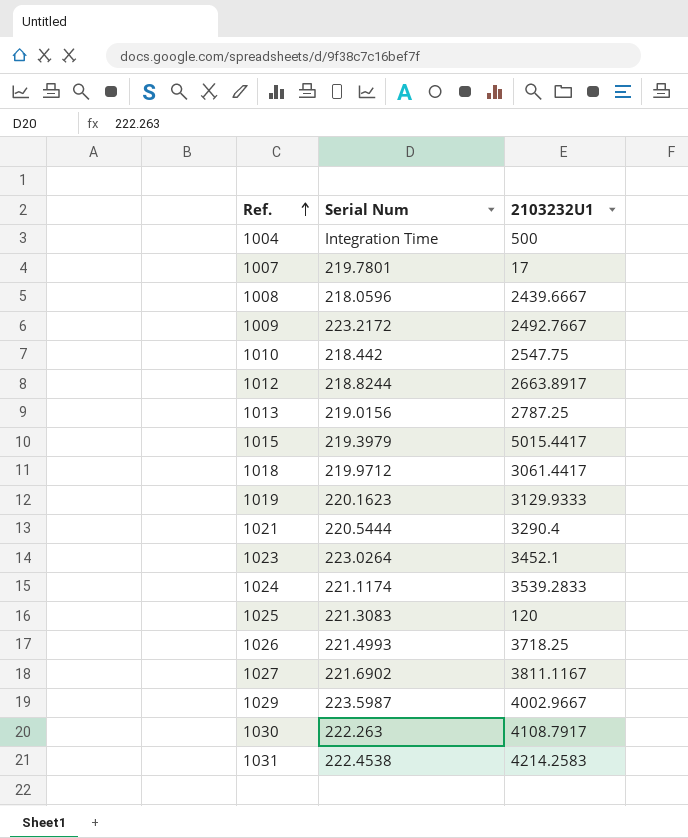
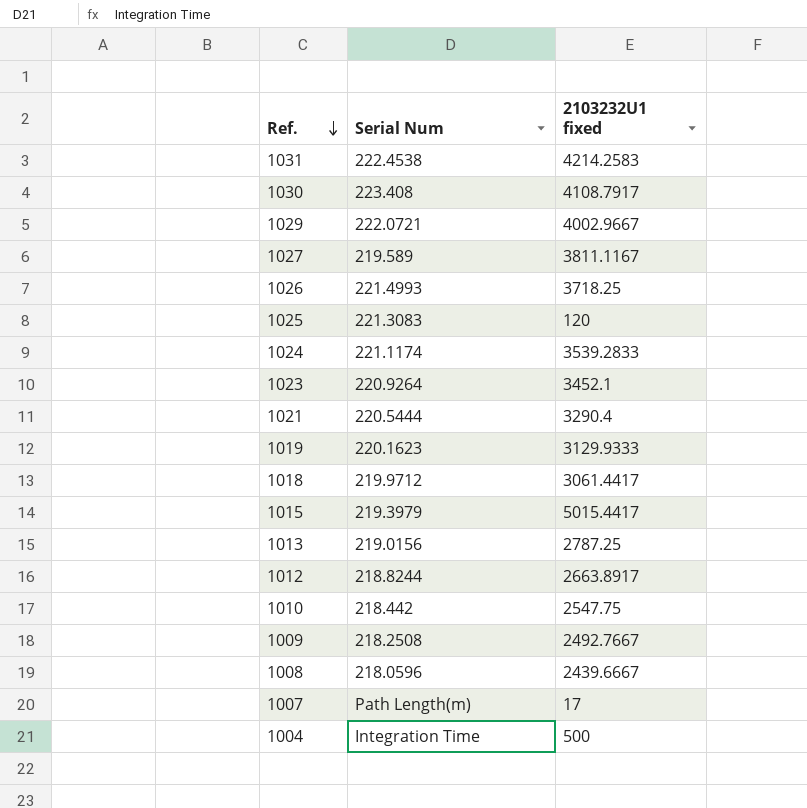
row order: Ref. ascending -> Ref. descending
column name: 2103232U1 -> 2103232U1 fixed
1030 | Serial Num: 222.263 -> 223.408
1029 | Serial Num: 223.5987 -> 222.0721
1027 | Serial Num: 221.6902 -> 219.589
1023 | Serial Num: 223.0264 -> 220.9264
1009 | Serial Num: 223.2172 -> 218.2508
1007 | Serial Num: 219.7801 -> Path Length(m)

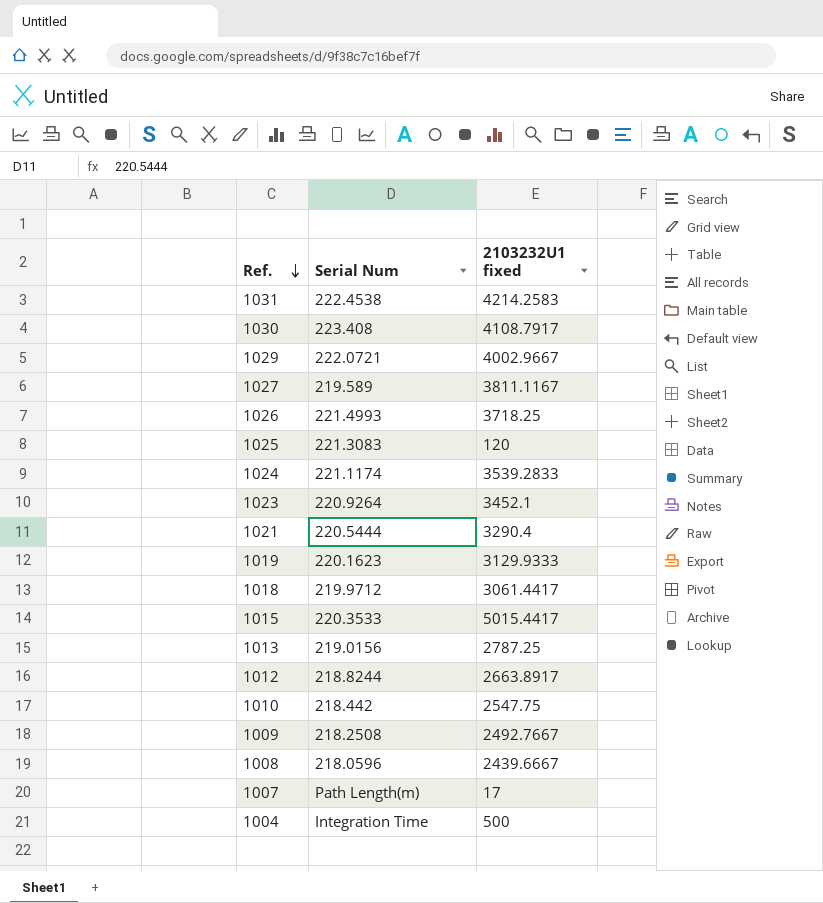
1015 | Serial Num: 219.3979 -> 220.3533

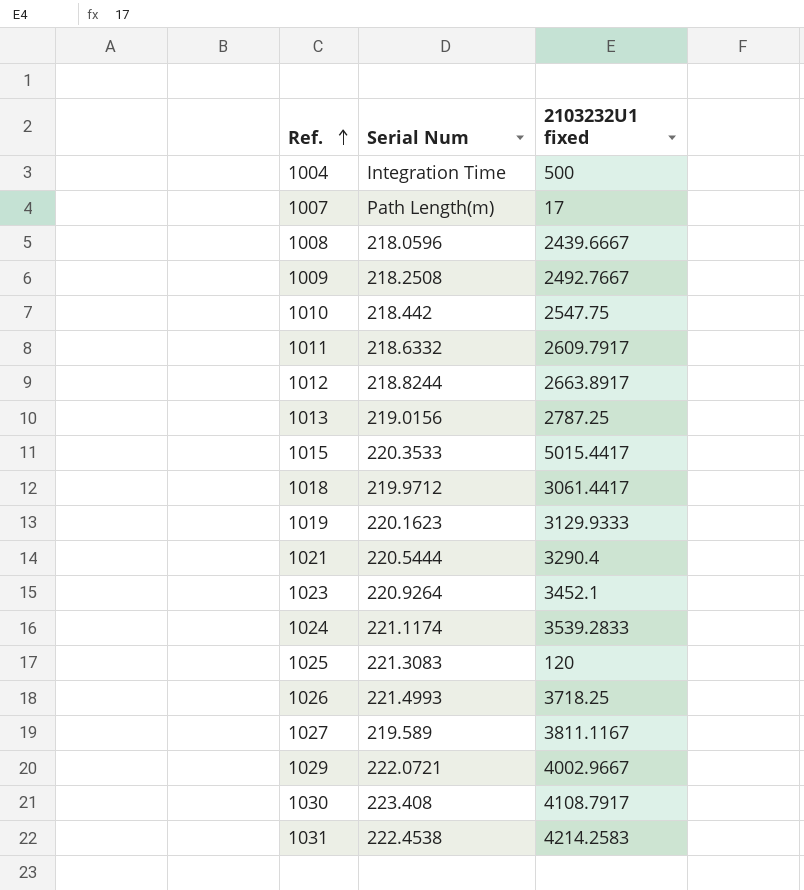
row order: Ref. descending -> Ref. ascending
row 1011: none -> 218.6332 | 2609.7917

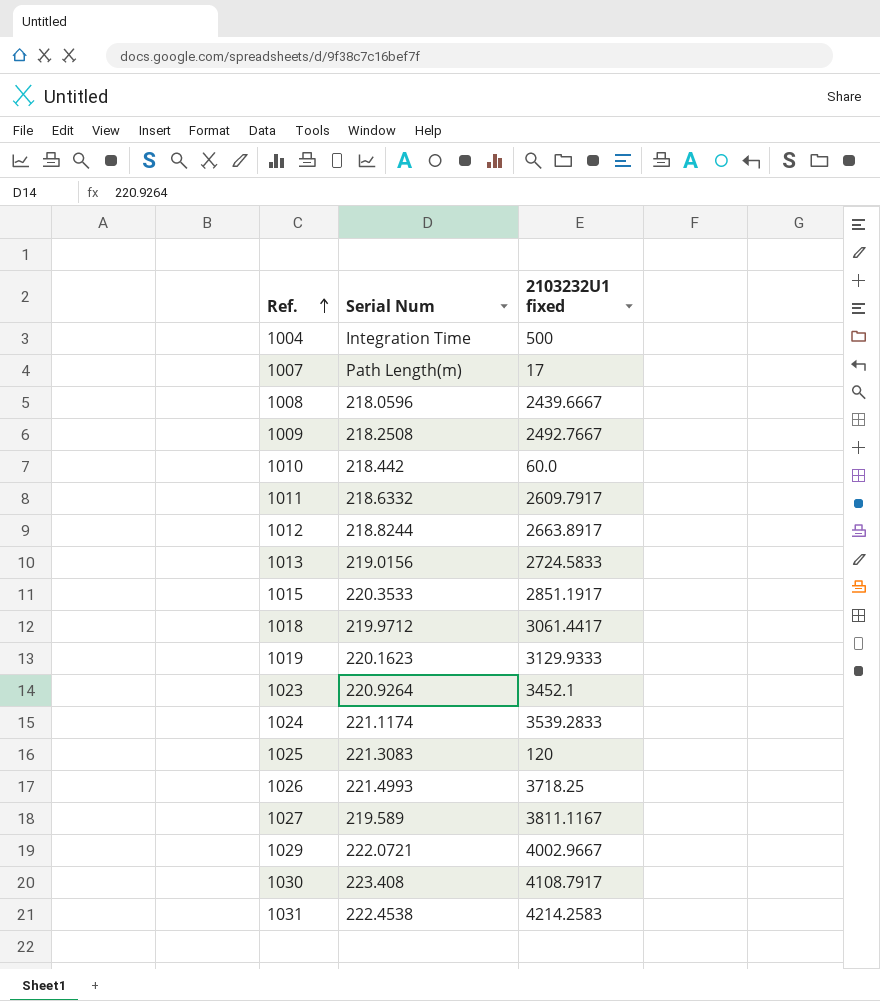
row 1021: 220.5444 | 3290.4 -> none
1010 | 2103232U1 fixed: 2547.75 -> 60.0
1013 | 2103232U1 fixed: 2787.25 -> 2724.5833
1015 | 2103232U1 fixed: 5015.4417 -> 2851.1917

